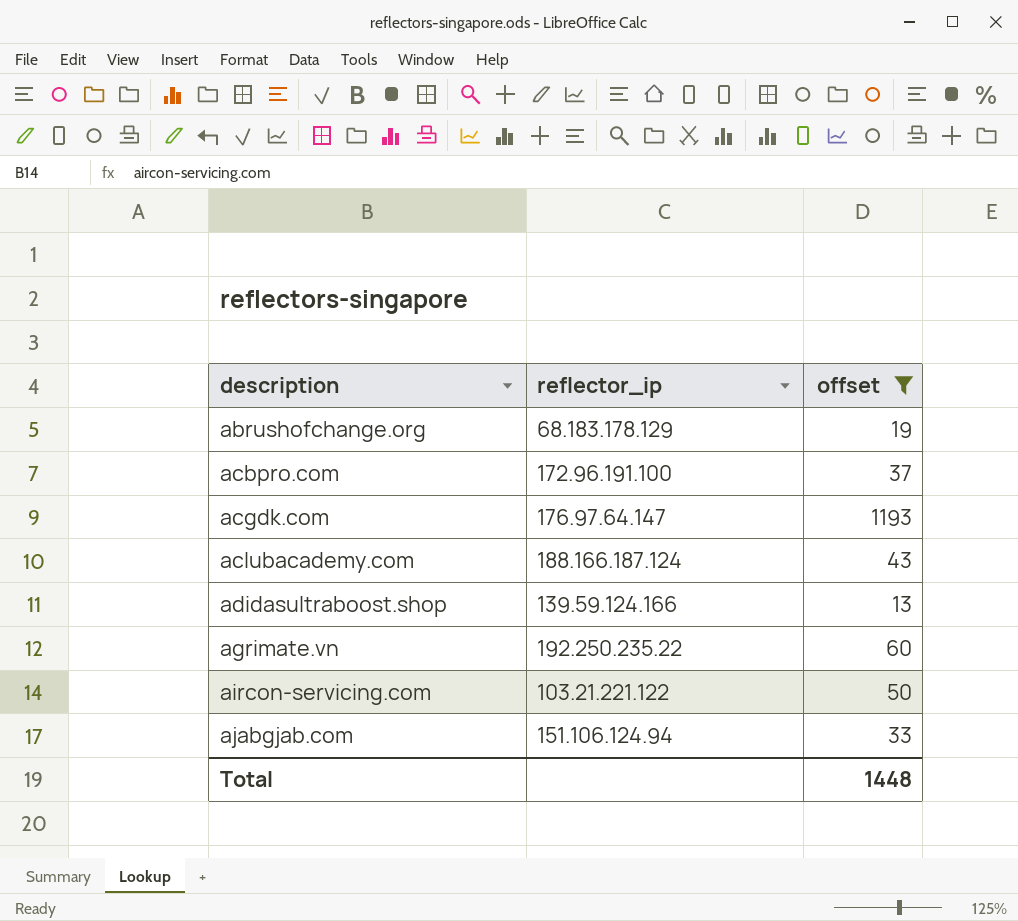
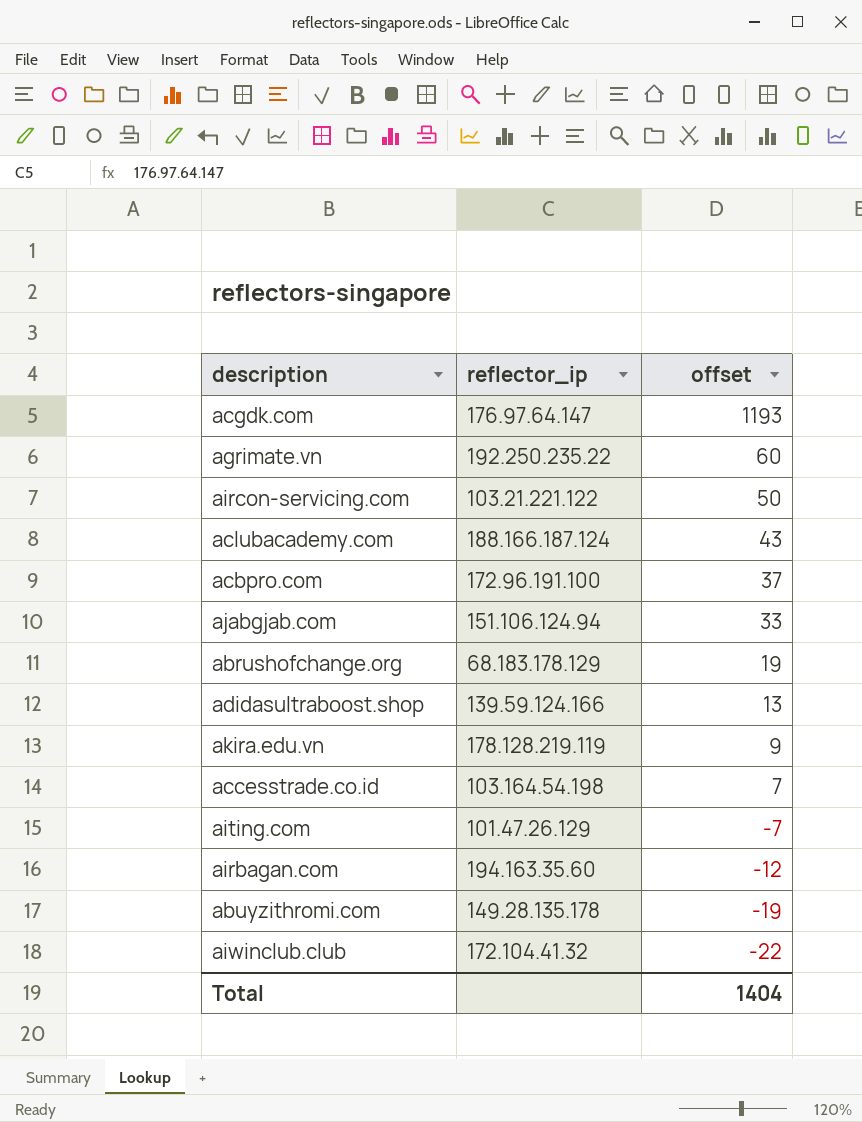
filter: offset >= 13 -> none
row order: description ascending -> offset descending
Total | offset: 1448 -> 1404

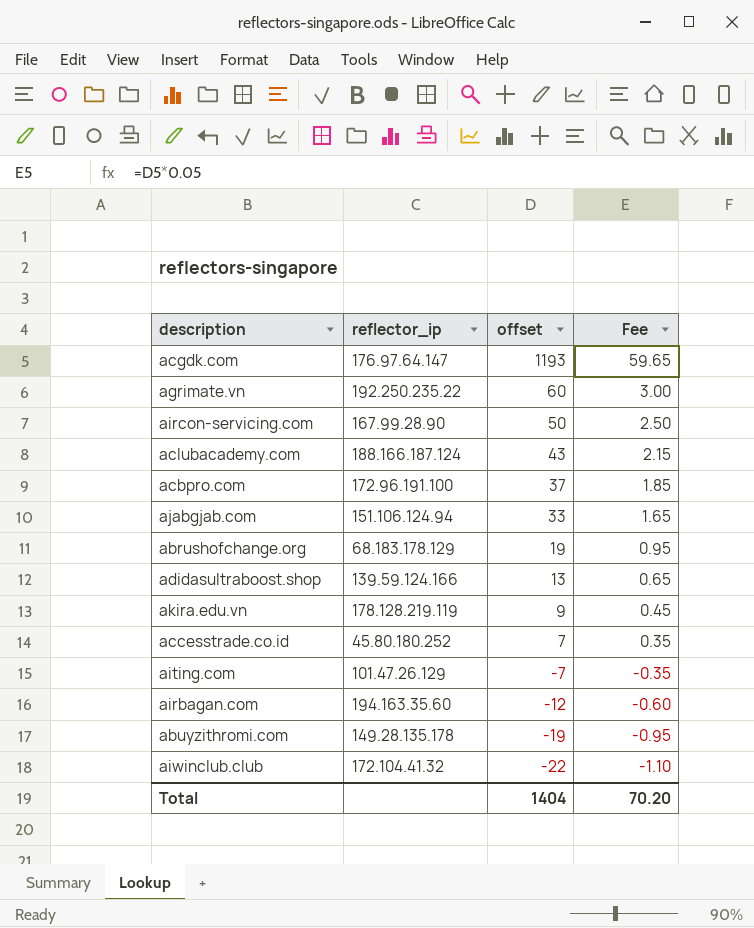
column Fee | formula: none -> [offset] * 0.05
aircon-servicing.com | reflector_ip: 103.21.221.122 -> 167.99.28.90
accesstrade.co.id | reflector_ip: 103.164.54.198 -> 45.80.180.252

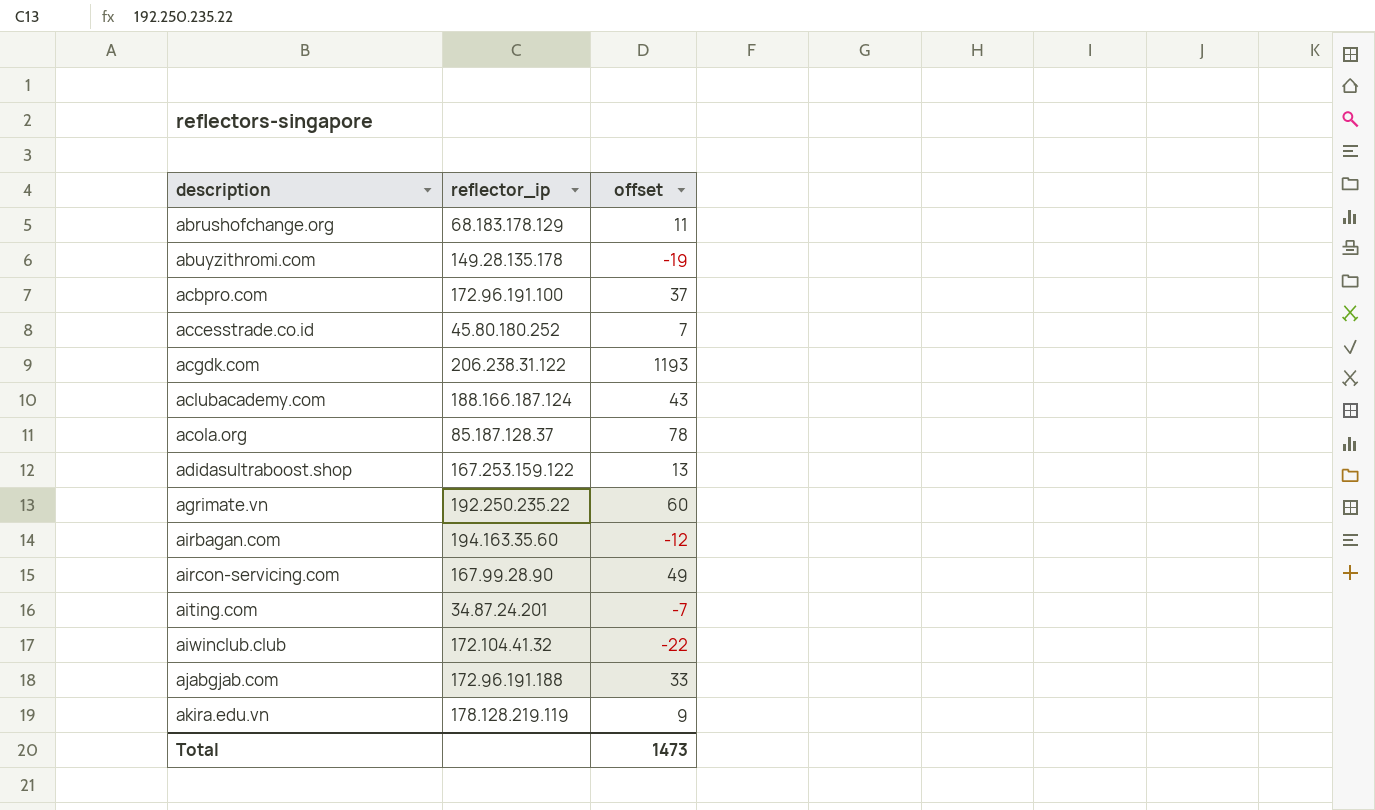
row order: offset descending -> description ascending
column Fee | formula: [offset] * 0.05 -> none
abrushofchange.org | offset: 19 -> 11
acgdk.com | reflector_ip: 176.97.64.147 -> 206.238.31.122
row acola.org: none -> 85.187.128.37 | 78
adidasultraboost.shop | reflector_ip: 139.59.124.166 -> 167.253.159.122
aircon-servicing.com | offset: 50 -> 49
aiting.com | reflector_ip: 101.47.26.129 -> 34.87.24.201
ajabgjab.com | reflector_ip: 151.106.124.94 -> 172.96.191.188
Total | offset: 1404 -> 1473

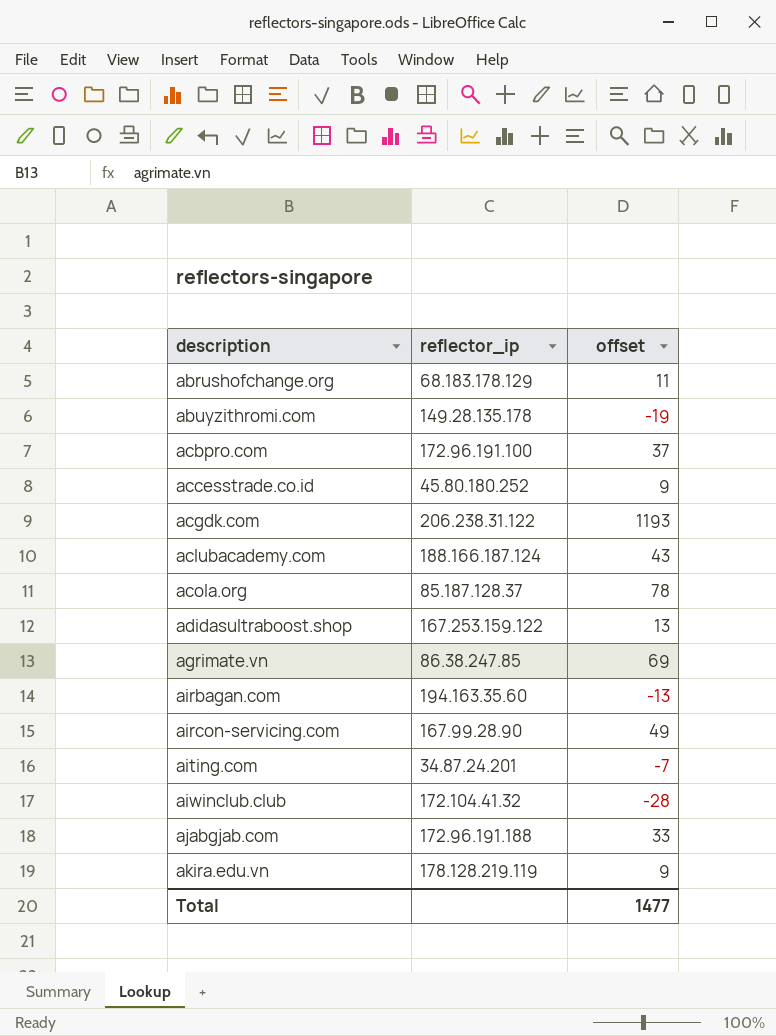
accesstrade.co.id | offset: 7 -> 9
agrimate.vn | reflector_ip: 192.250.235.22 -> 86.38.247.85
agrimate.vn | offset: 60 -> 69
airbagan.com | offset: -12 -> -13
aiwinclub.club | offset: -22 -> -28
Total | offset: 1473 -> 1477

